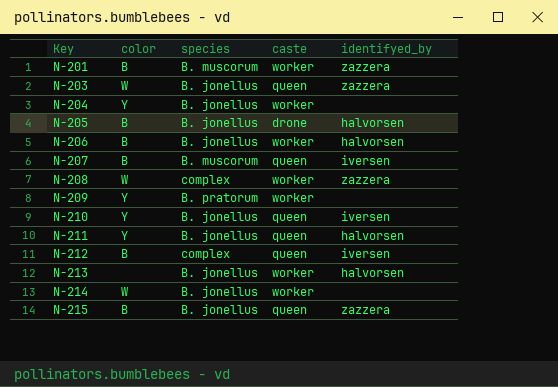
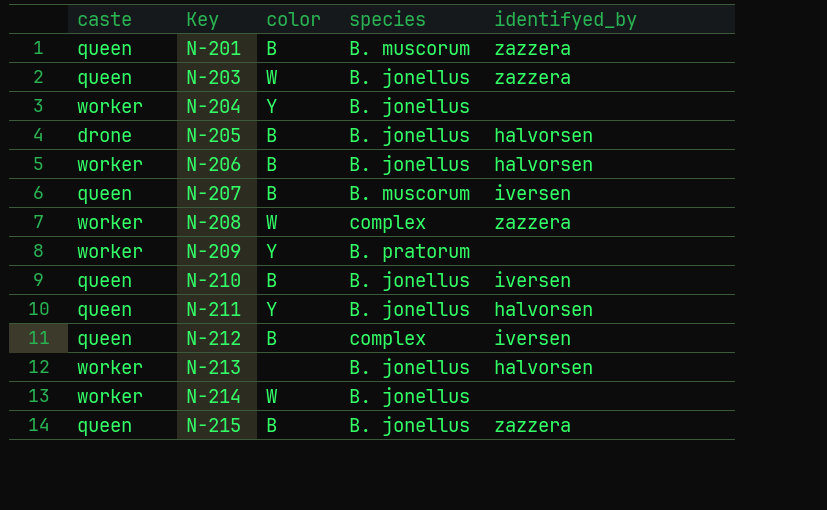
column caste | position: 4 -> 1
N-201 | caste: worker -> queen
N-210 | color: Y -> B

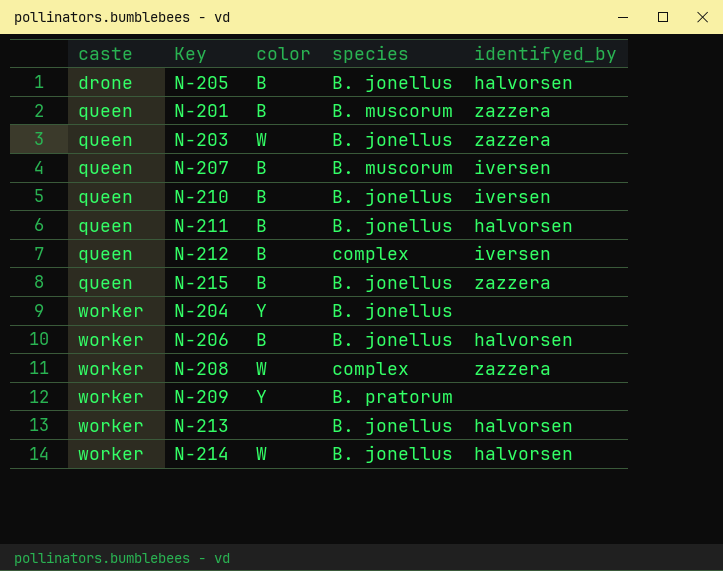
row order: Key ascending -> caste ascending
N-211 | color: Y -> B
N-214 | identifyed_by: none -> halvorsen

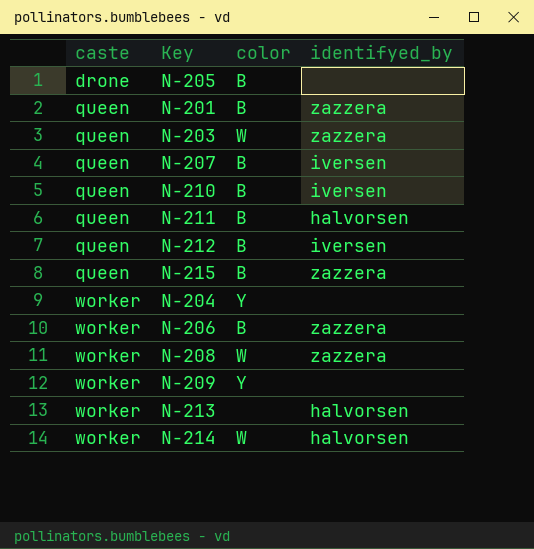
column species | position: 4 -> none
N-205 | identifyed_by: halvorsen -> none
N-206 | identifyed_by: halvorsen -> zazzera

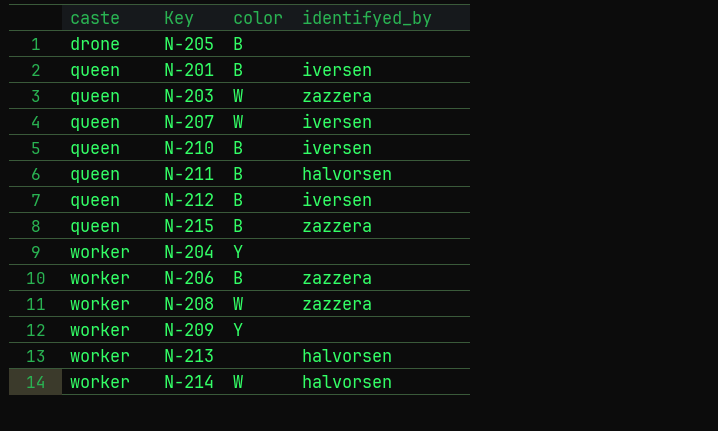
N-201 | identifyed_by: zazzera -> iversen
N-207 | color: B -> W

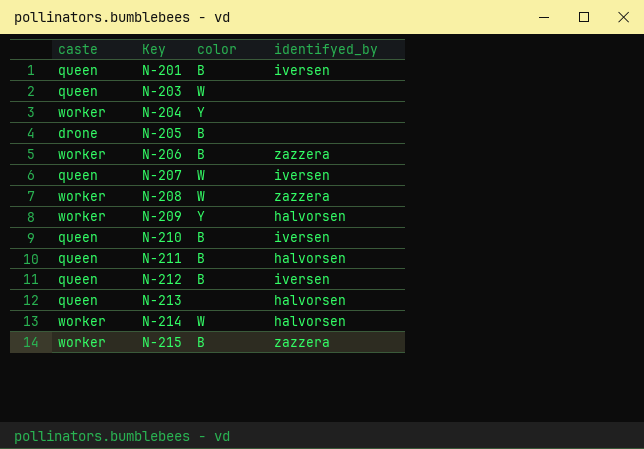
row order: caste ascending -> Key ascending
N-203 | identifyed_by: zazzera -> none
N-209 | identifyed_by: none -> halvorsen
N-213 | caste: worker -> queen
N-215 | caste: queen -> worker

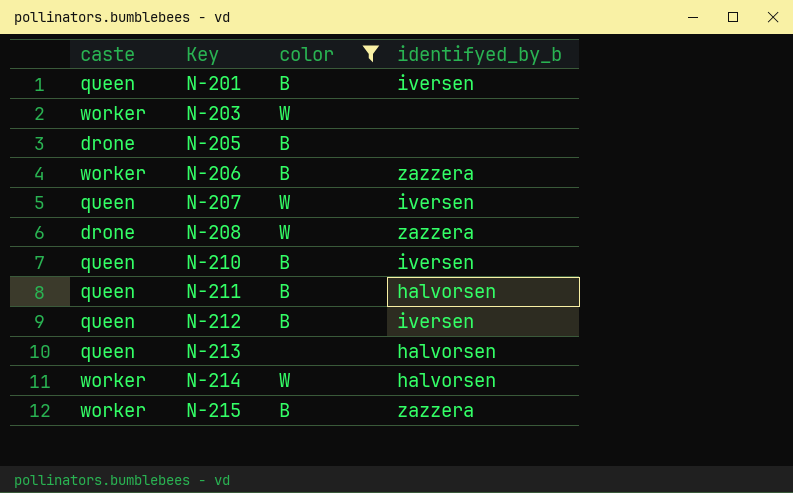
filter: none -> color != Y
column name: identifyed_by -> identifyed_by_b
N-203 | caste: queen -> worker
N-208 | caste: worker -> drone

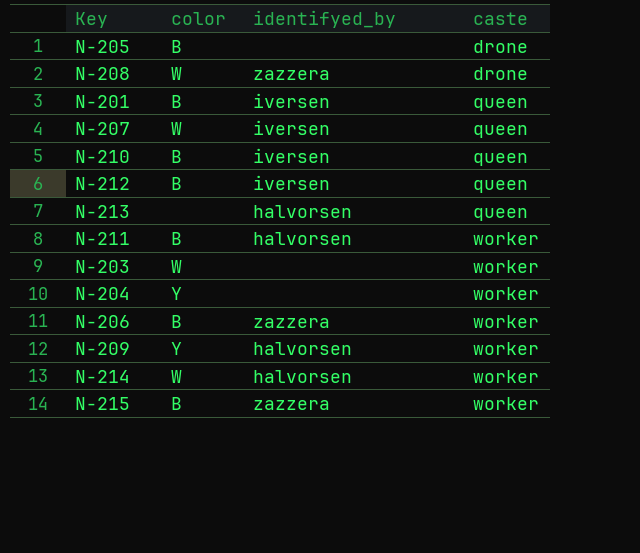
filter: color != Y -> none
row order: Key ascending -> caste ascending
column name: identifyed_by_b -> identifyed_by
column caste | position: 1 -> 4
N-211 | caste: queen -> worker

